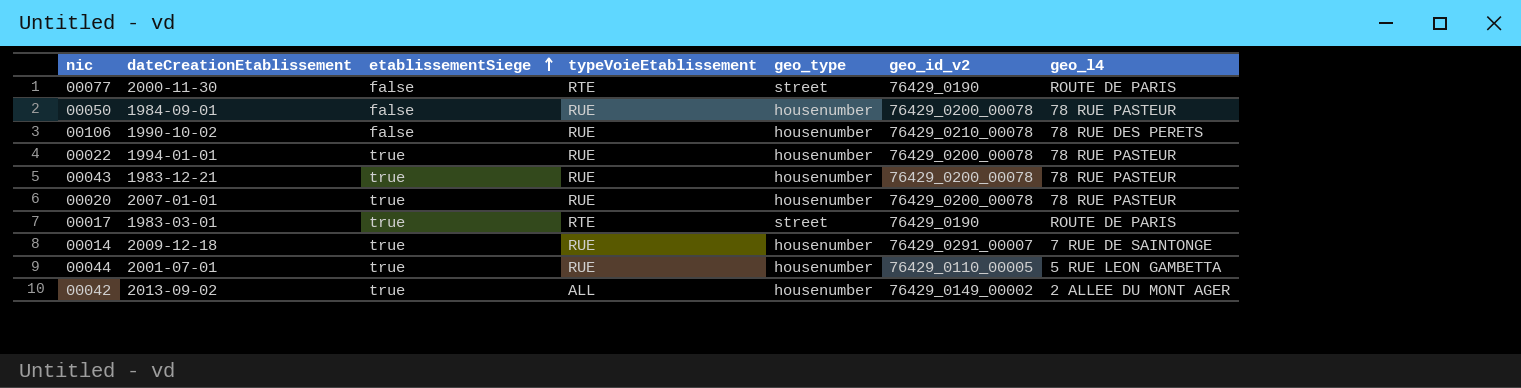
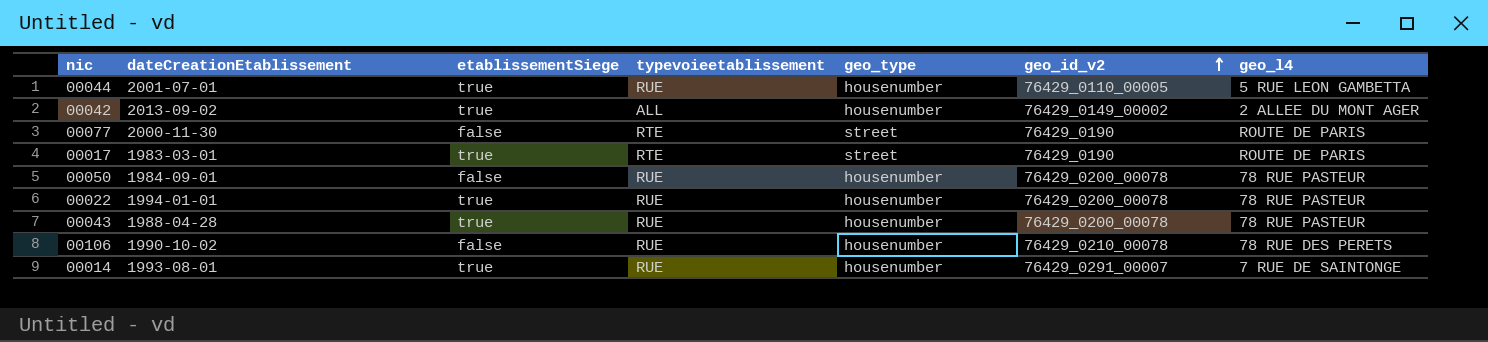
row order: etablissementSiege ascending -> geo_id_v2 ascending
column name: typeVoieEtablissement -> typevoieetablissement
row 00020: 2007-01-01 | true | RUE | housenumber | 76429_0200_00078 | 78 RUE PASTEUR -> none
00043 | dateCreationEtablissement: 1983-12-21 -> 1988-04-28
00014 | dateCreationEtablissement: 2009-12-18 -> 1993-08-01

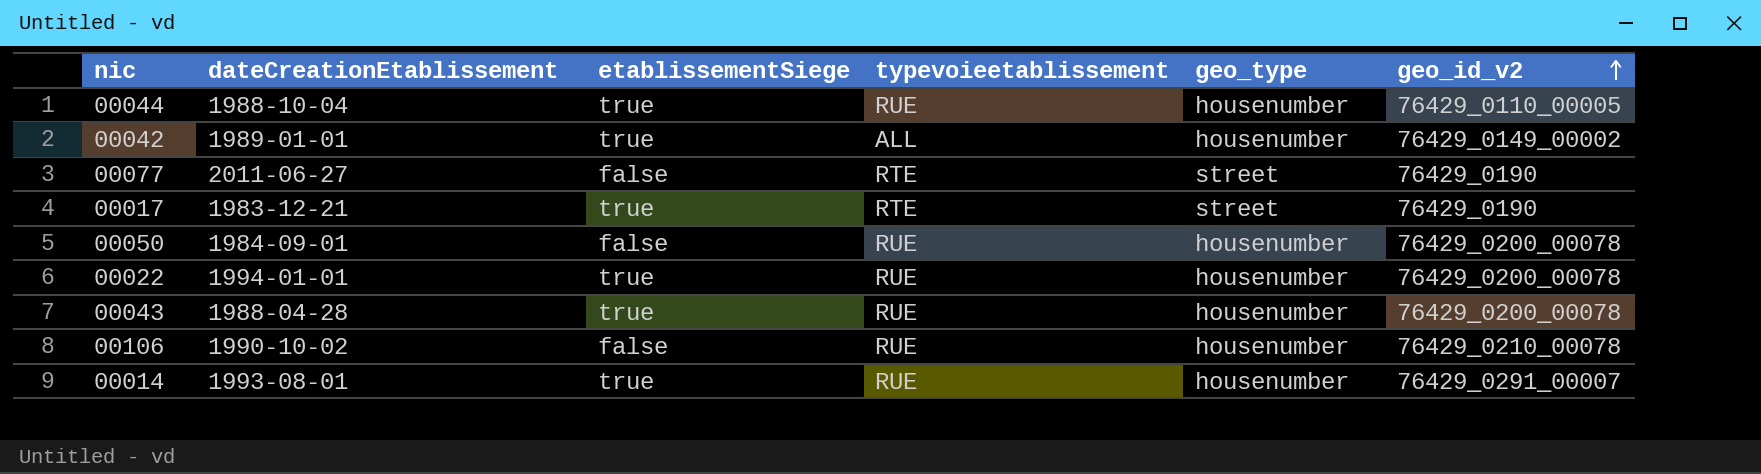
column geo_l4 | position: 7 -> none
00044 | dateCreationEtablissement: 2001-07-01 -> 1988-10-04
00042 | dateCreationEtablissement: 2013-09-02 -> 1989-01-01
00077 | dateCreationEtablissement: 2000-11-30 -> 2011-06-27
00017 | dateCreationEtablissement: 1983-03-01 -> 1983-12-21

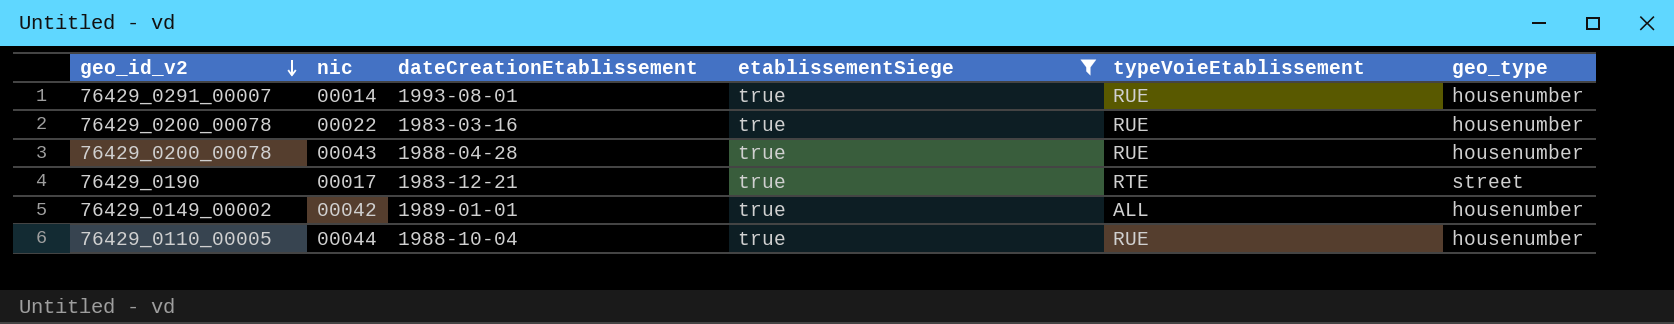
filter: none -> etablissementSiege = true
row order: geo_id_v2 ascending -> geo_id_v2 descending
column geo_id_v2 | position: 6 -> 1
column name: typevoieetablissement -> typeVoieEtablissement
00022 | dateCreationEtablissement: 1994-01-01 -> 1983-03-16

